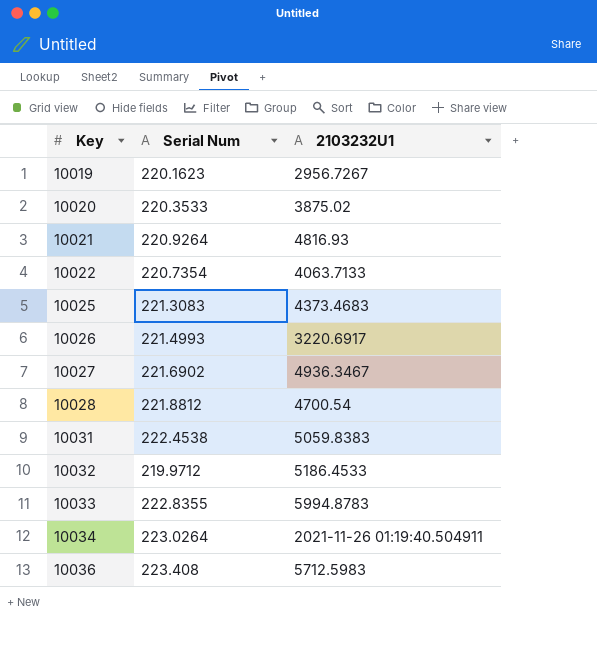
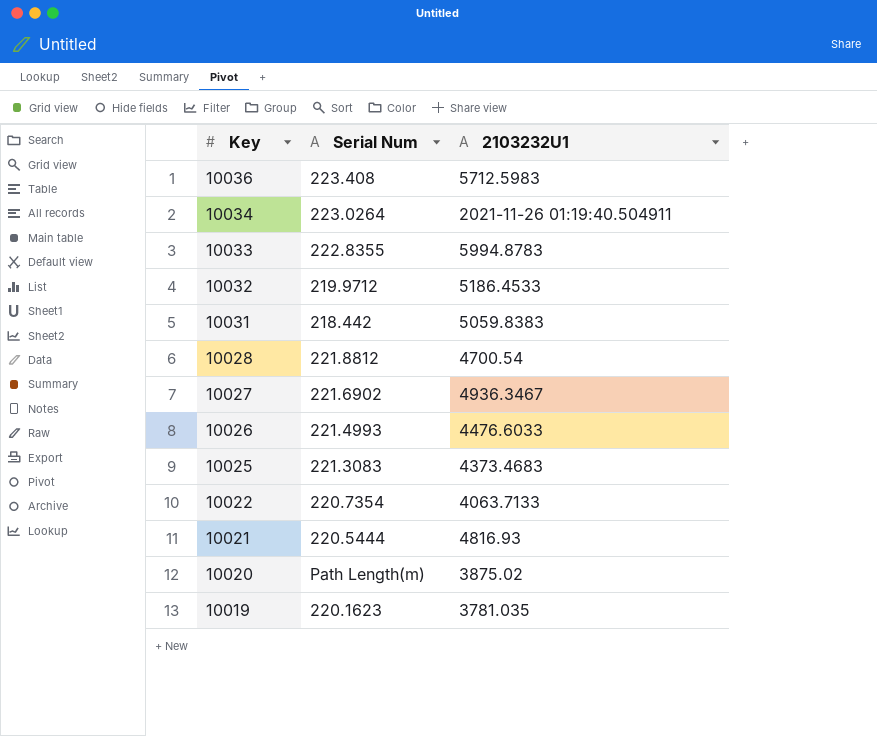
row order: Key ascending -> Key descending
10031 | Serial Num: 222.4538 -> 218.442
10026 | 2103232U1: 3220.6917 -> 4476.6033
10021 | Serial Num: 220.9264 -> 220.5444
10020 | Serial Num: 220.3533 -> Path Length(m)
10019 | 2103232U1: 2956.7267 -> 3781.035

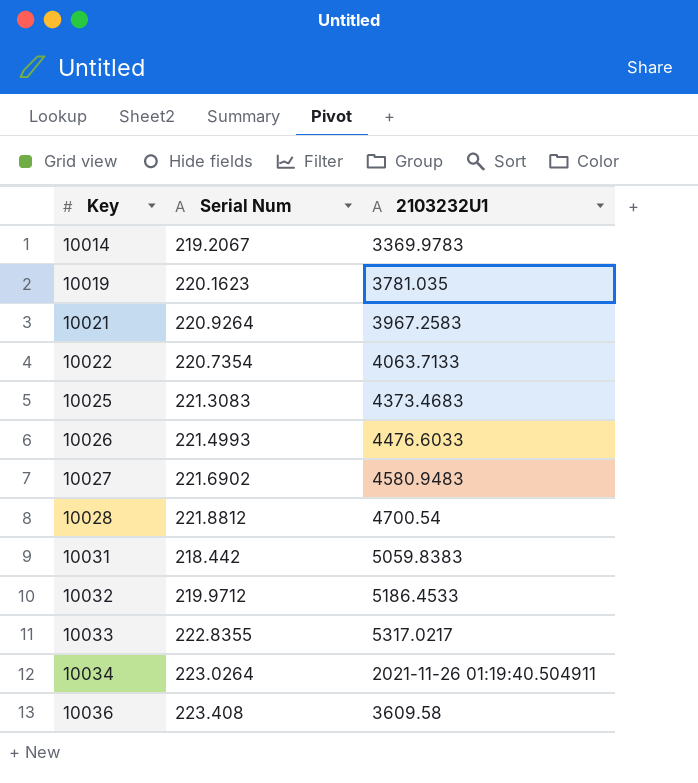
row order: Key descending -> Key ascending
row 10020: Path Length(m) | 3875.02 -> none
row 10014: none -> 219.2067 | 3369.9783
10021 | Serial Num: 220.5444 -> 220.9264
10021 | 2103232U1: 4816.93 -> 3967.2583
10027 | 2103232U1: 4936.3467 -> 4580.9483
10033 | 2103232U1: 5994.8783 -> 5317.0217
10036 | 2103232U1: 5712.5983 -> 3609.58

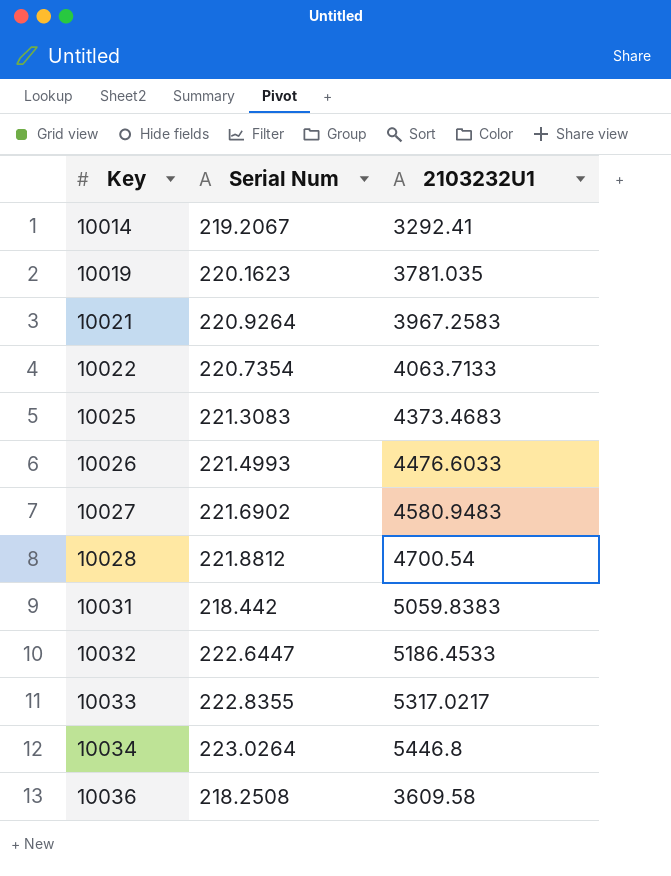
10014 | 2103232U1: 3369.9783 -> 3292.41
10032 | Serial Num: 219.9712 -> 222.6447
10034 | 2103232U1: 2021-11-26 01:19:40.504911 -> 5446.8
10036 | Serial Num: 223.408 -> 218.2508

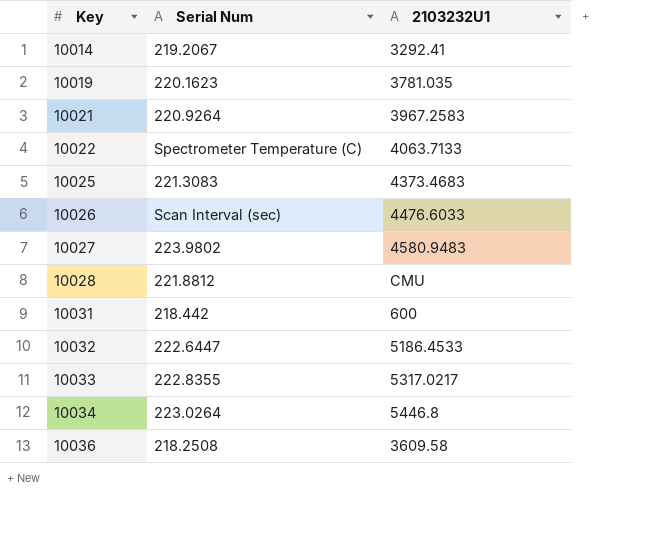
10022 | Serial Num: 220.7354 -> Spectrometer Temperature (C)
10026 | Serial Num: 221.4993 -> Scan Interval (sec)
10027 | Serial Num: 221.6902 -> 223.9802
10028 | 2103232U1: 4700.54 -> CMU
10031 | 2103232U1: 5059.8383 -> 600

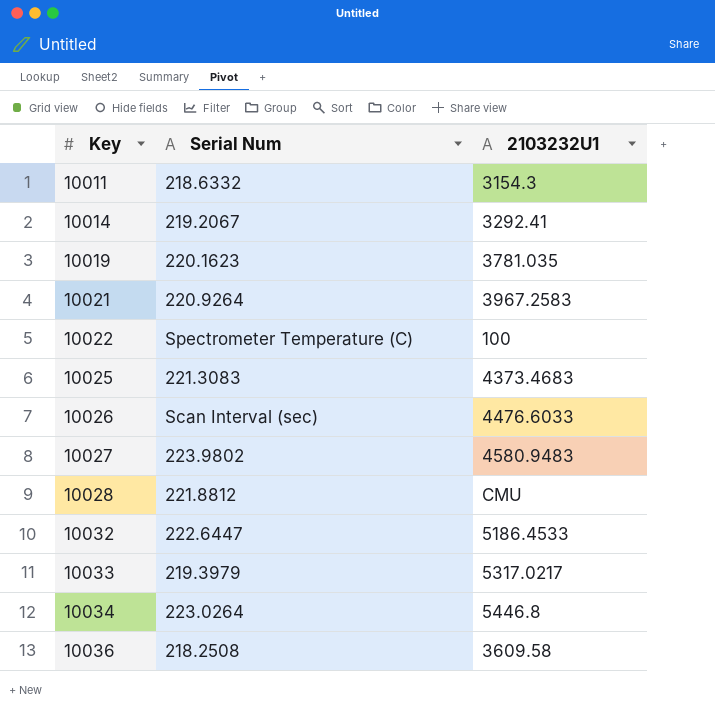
row 10031: 218.442 | 600 -> none
row 10011: none -> 218.6332 | 3154.3
10022 | 2103232U1: 4063.7133 -> 100
10033 | Serial Num: 222.8355 -> 219.3979

